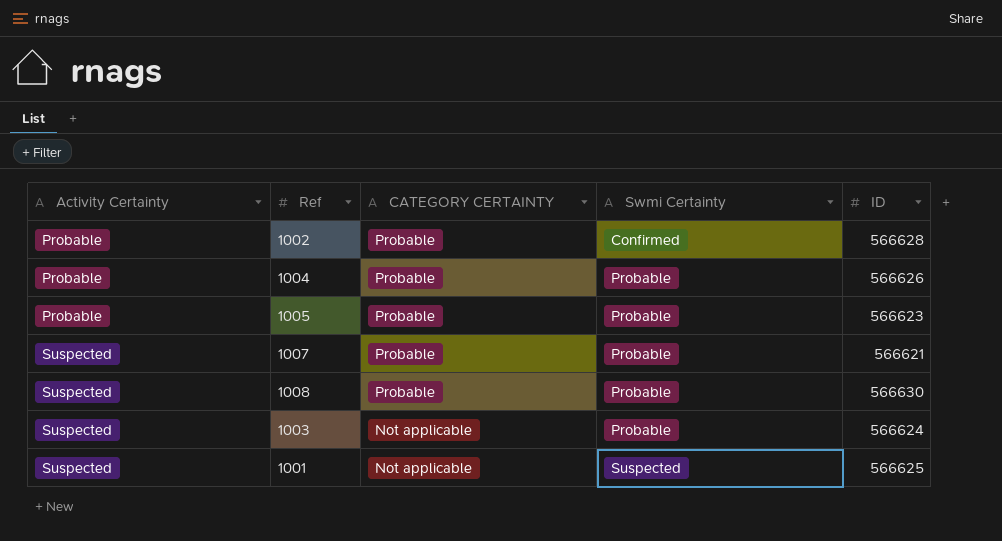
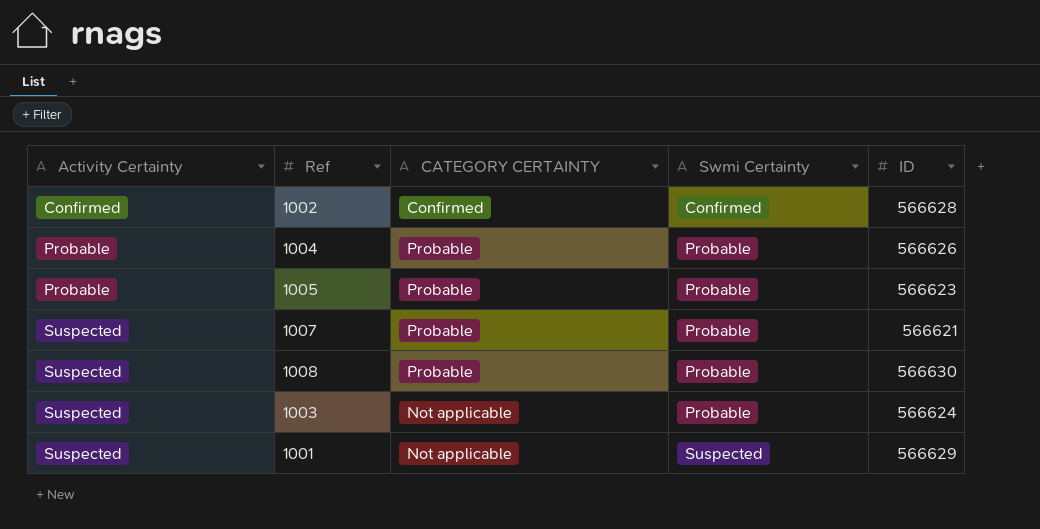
1002 | Activity Certainty: Probable -> Confirmed
1002 | CATEGORY CERTAINTY: Probable -> Confirmed
1001 | ID: 566625 -> 566629

